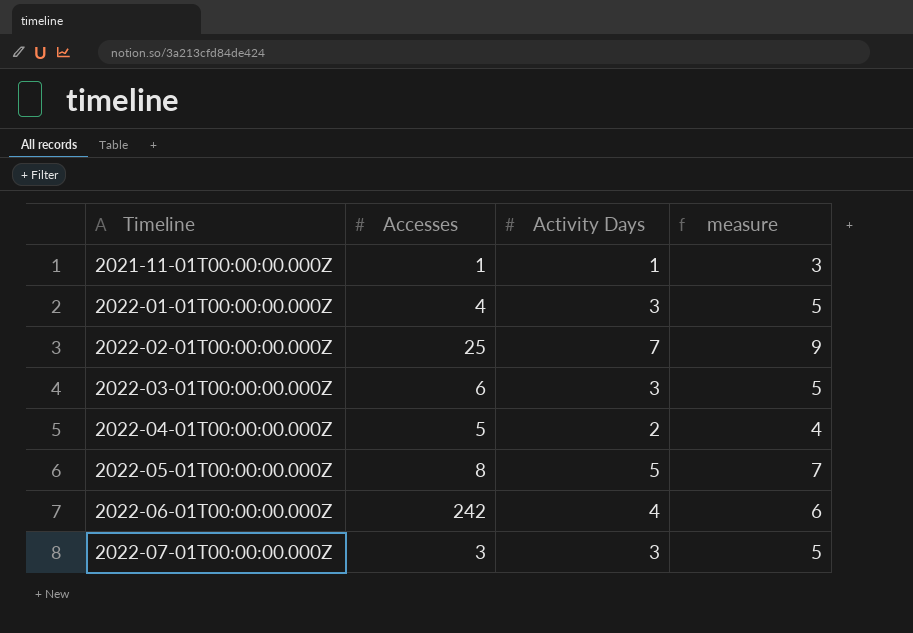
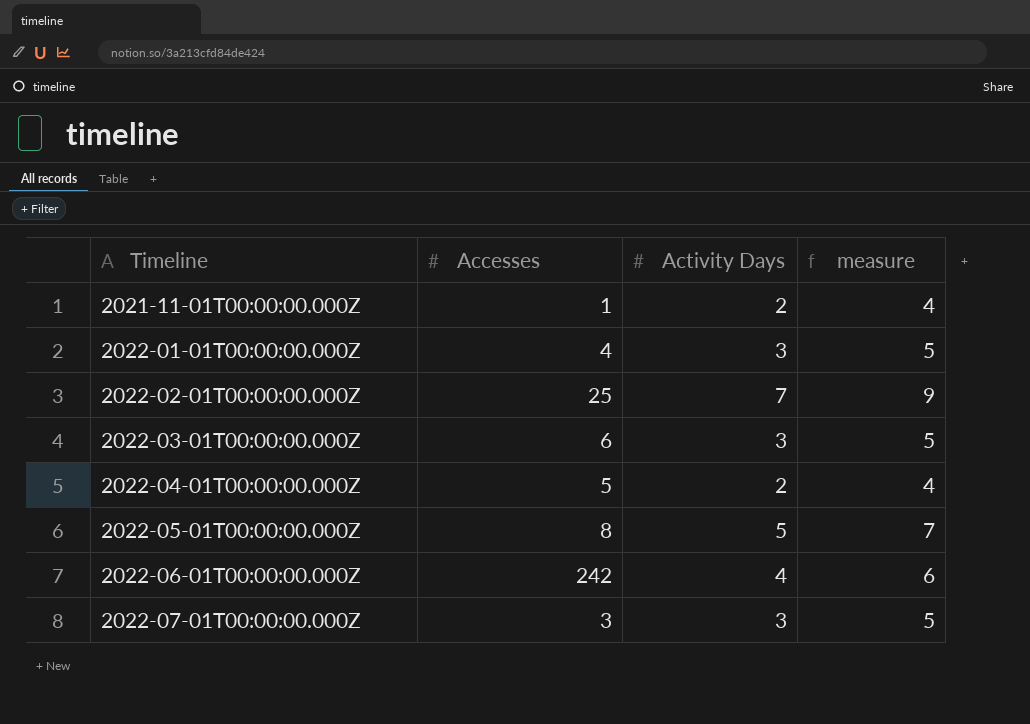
2021-11-01T00:00:00.000Z | Activity Days: 1 -> 2
2021-11-01T00:00:00.000Z | measure: 3 -> 4

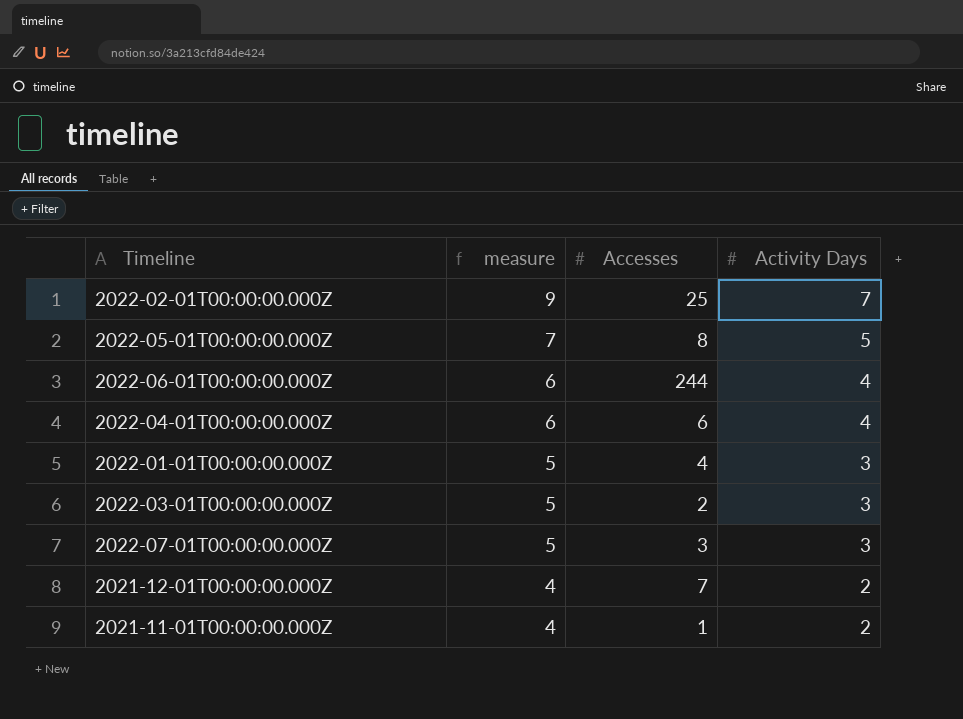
row order: Timeline ascending -> measure descending
column measure | position: 4 -> 2
2022-06-01T00:00:00.000Z | Accesses: 242 -> 244
2022-04-01T00:00:00.000Z | measure: 4 -> 6
2022-04-01T00:00:00.000Z | Accesses: 5 -> 6
2022-04-01T00:00:00.000Z | Activity Days: 2 -> 4
2022-03-01T00:00:00.000Z | Accesses: 6 -> 2
row 2021-12-01T00:00:00.000Z: none -> 4 | 7 | 2

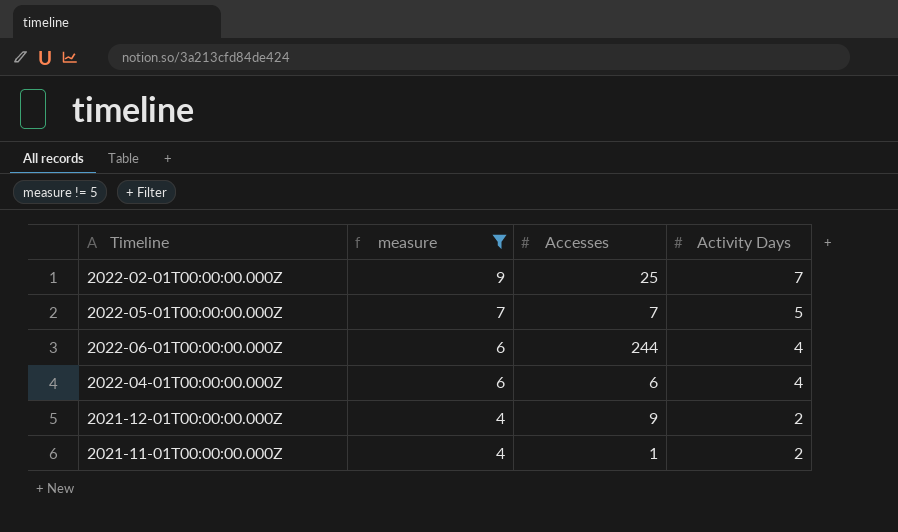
filter: none -> measure != 5
2022-05-01T00:00:00.000Z | Accesses: 8 -> 7
2021-12-01T00:00:00.000Z | Accesses: 7 -> 9

